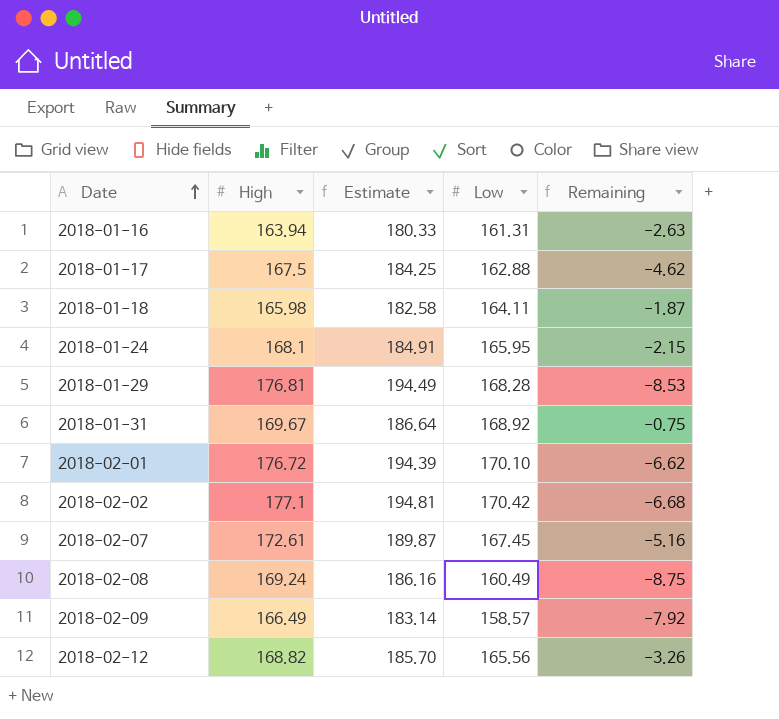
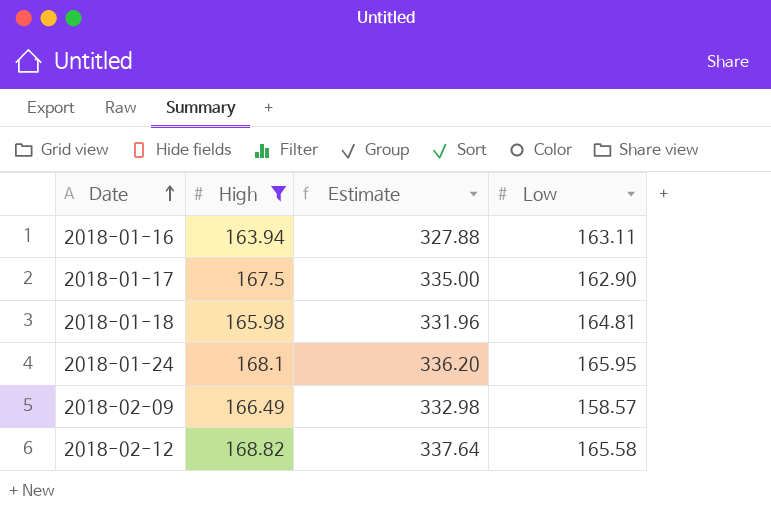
filter: none -> High <= 168.82
column Remaining | formula: [Low] - [High] -> none
column Estimate | formula: [High] * 1.1 -> [High] * 2
2018-01-16 | Low: 161.31 -> 163.11
2018-01-17 | Low: 162.88 -> 162.90
2018-01-18 | Low: 164.11 -> 164.81
2018-02-12 | Low: 165.56 -> 165.58

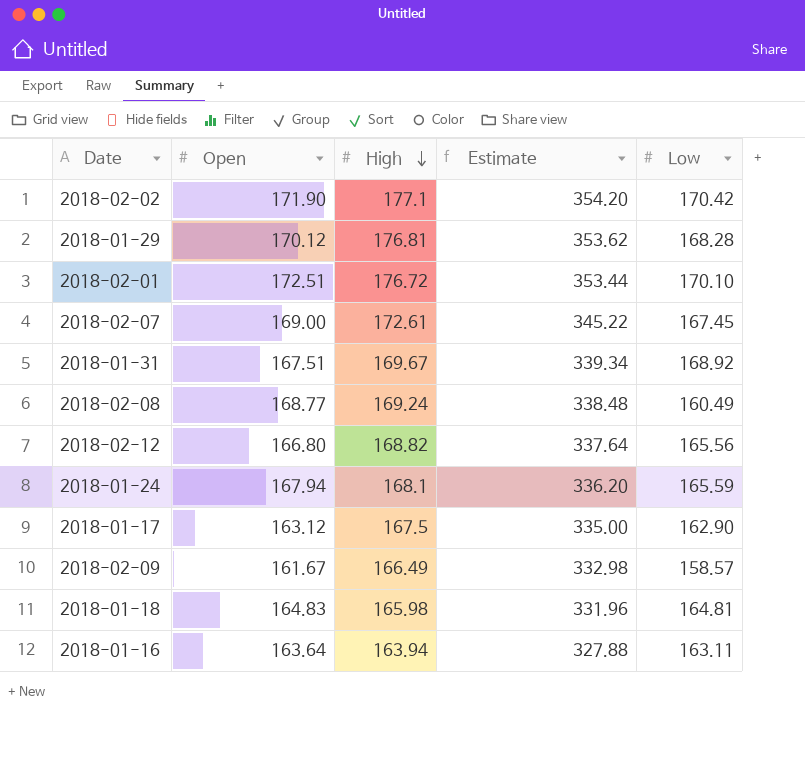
filter: High <= 168.82 -> none
row order: Date ascending -> High descending
column Open | position: none -> 2
2018-02-12 | Low: 165.58 -> 165.56
2018-01-24 | Low: 165.95 -> 165.59

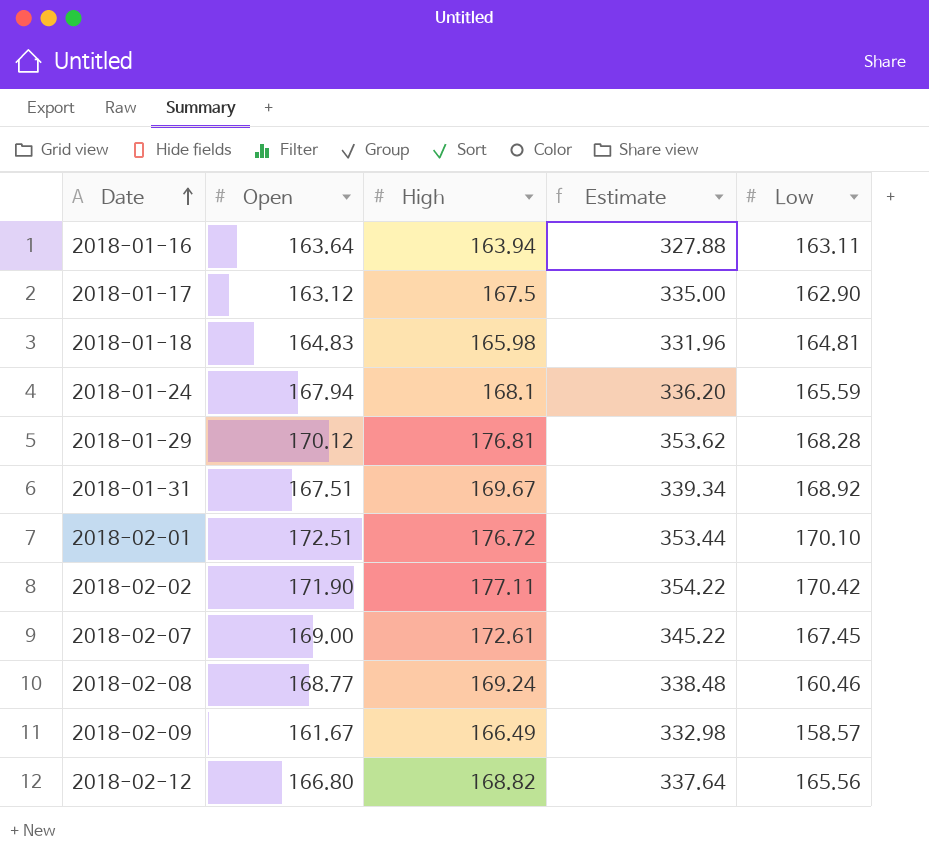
row order: High descending -> Date ascending
2018-02-02 | High: 177.1 -> 177.11
2018-02-02 | Estimate: 354.20 -> 354.22
2018-02-08 | Low: 160.49 -> 160.46

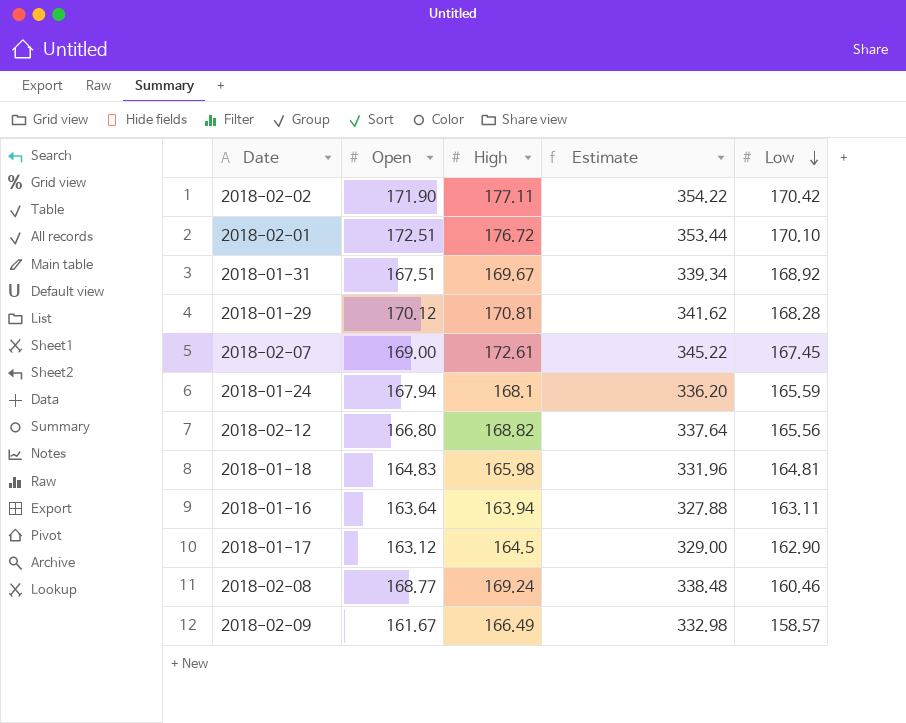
row order: Date ascending -> Low descending
2018-01-29 | High: 176.81 -> 170.81
2018-01-29 | Estimate: 353.62 -> 341.62
2018-01-17 | High: 167.5 -> 164.5
2018-01-17 | Estimate: 335.00 -> 329.00

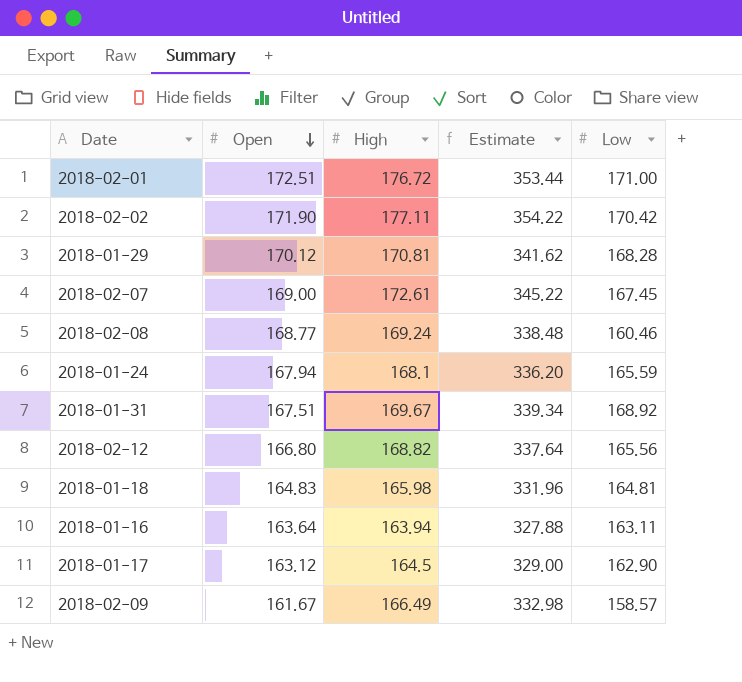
row order: Low descending -> Open descending
2018-02-01 | Low: 170.10 -> 171.00

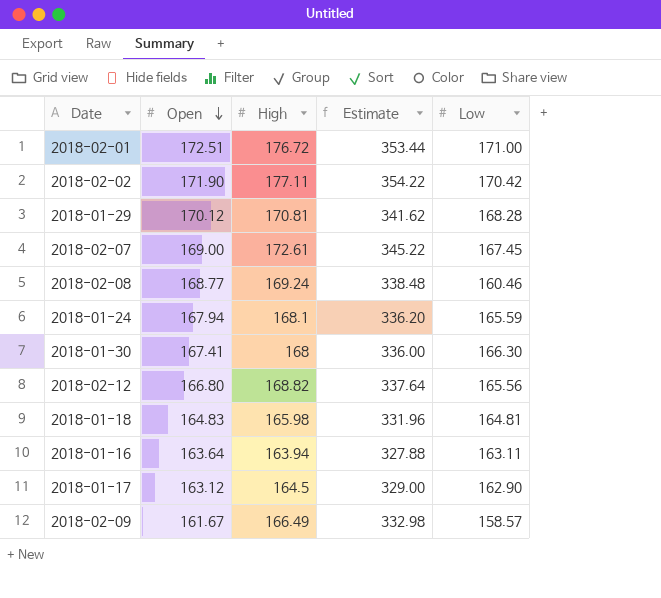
row 2018-01-31: 167.51 | 169.67 | 339.34 | 168.92 -> none
row 2018-01-30: none -> 167.41 | 168 | 336.00 | 166.30

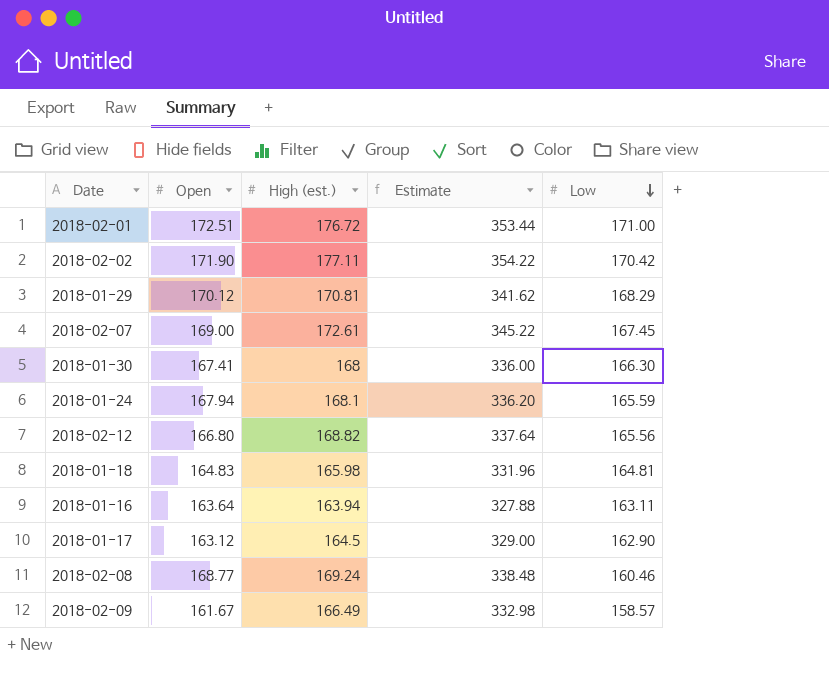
row order: Open descending -> Low descending
column name: High -> High (est.)
2018-01-29 | Low: 168.28 -> 168.29

